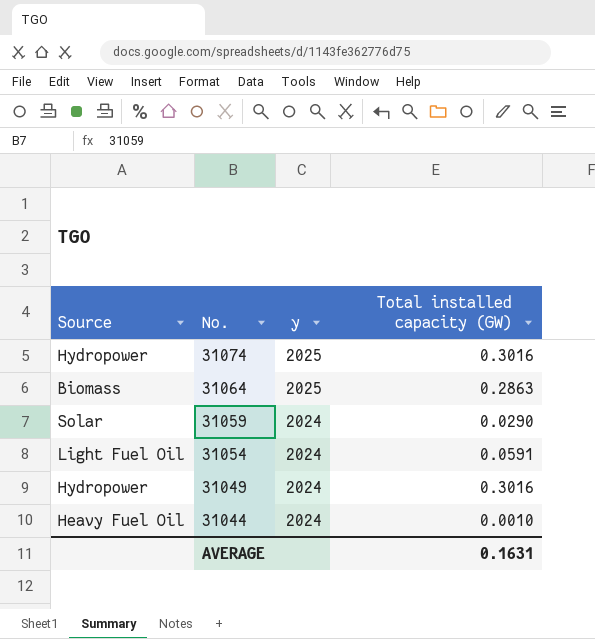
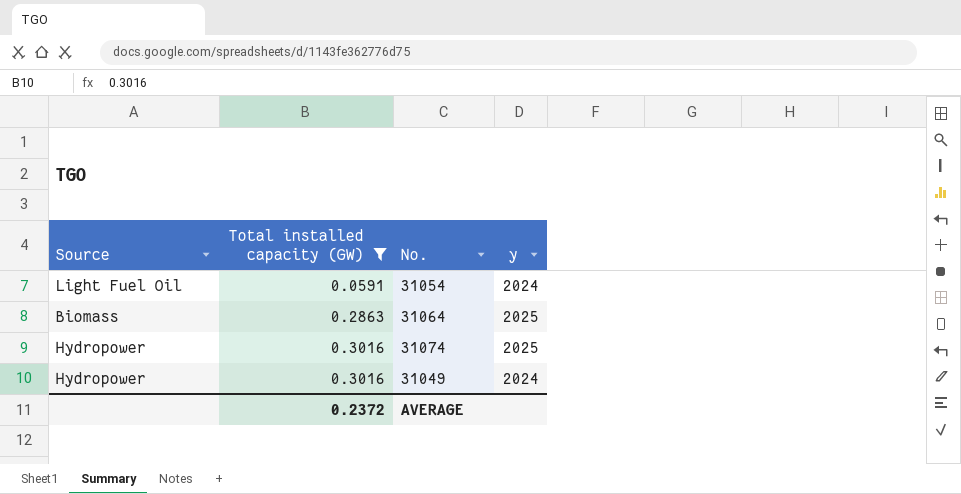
filter: none -> Total installed capacity (GW) >= 0.0591
row order: No. descending -> Total installed capacity (GW) ascending
column Total installed capacity (GW) | position: 4 -> 2
AVERAGE | Total installed capacity (GW): 0.1631 -> 0.2372

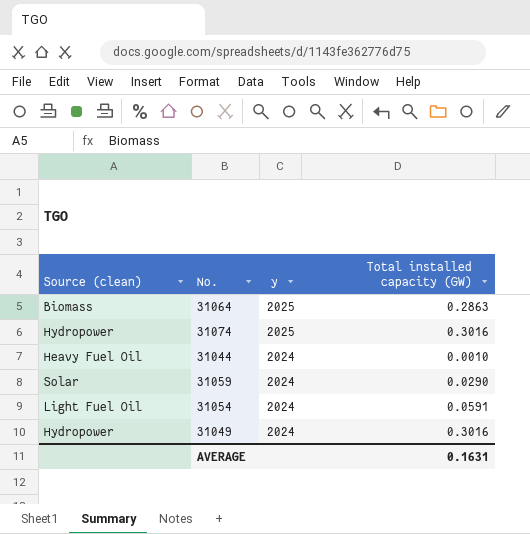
filter: Total installed capacity (GW) >= 0.0591 -> none
row order: Total installed capacity (GW) ascending -> y descending
column name: Source -> Source (clean)
column Total installed capacity (GW) | position: 2 -> 4
AVERAGE | Total installed capacity (GW): 0.2372 -> 0.1631

